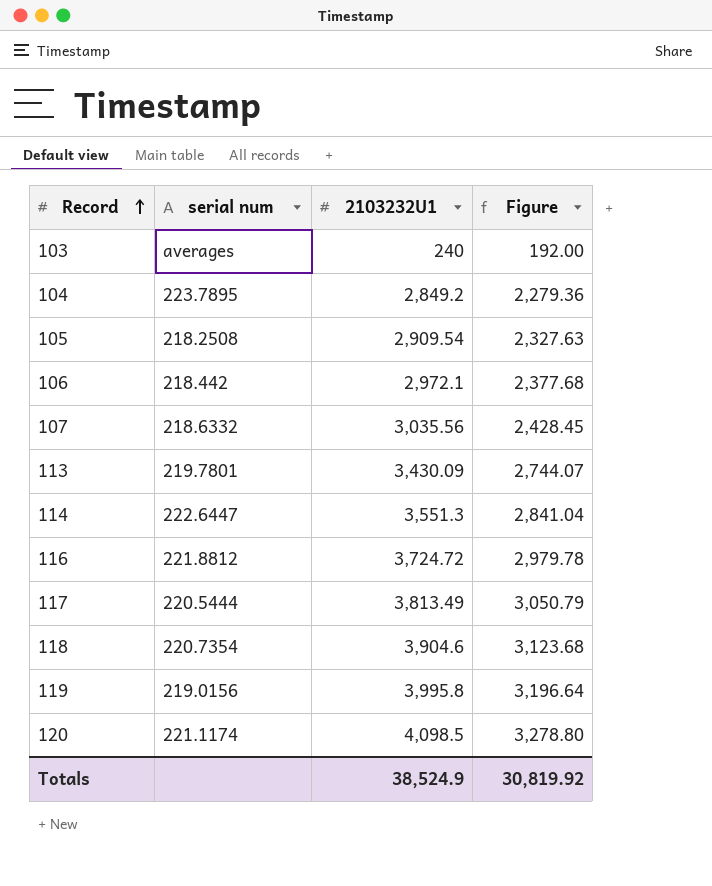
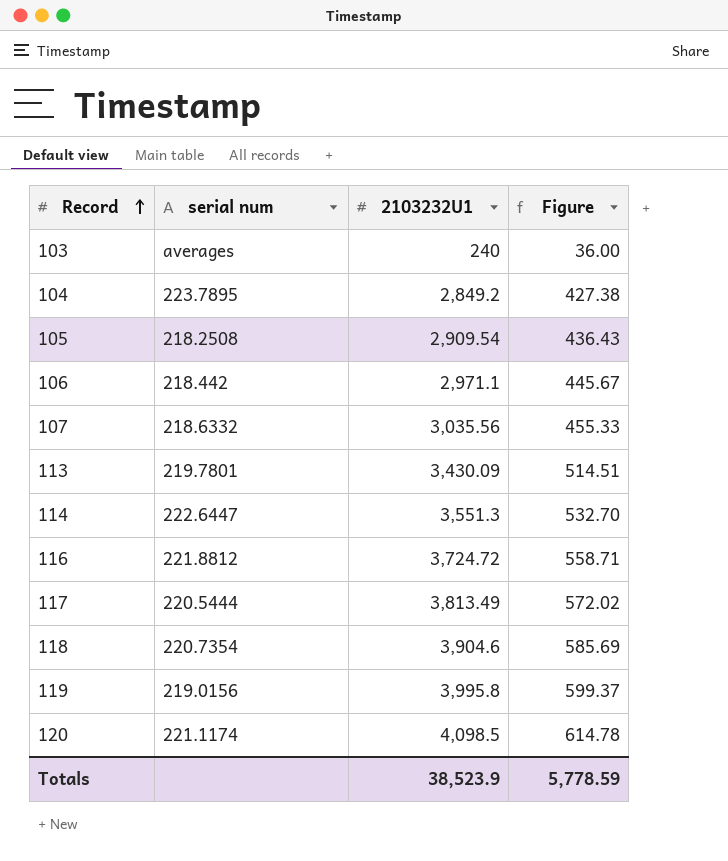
column Figure | formula: [2103232U1] * 0.8 -> [2103232U1] * 0.15
106 | 2103232U1: 2,972.1 -> 2,971.1
Totals | 2103232U1: 38,524.9 -> 38,523.9
Totals | Figure: 30,819.92 -> 5,778.59

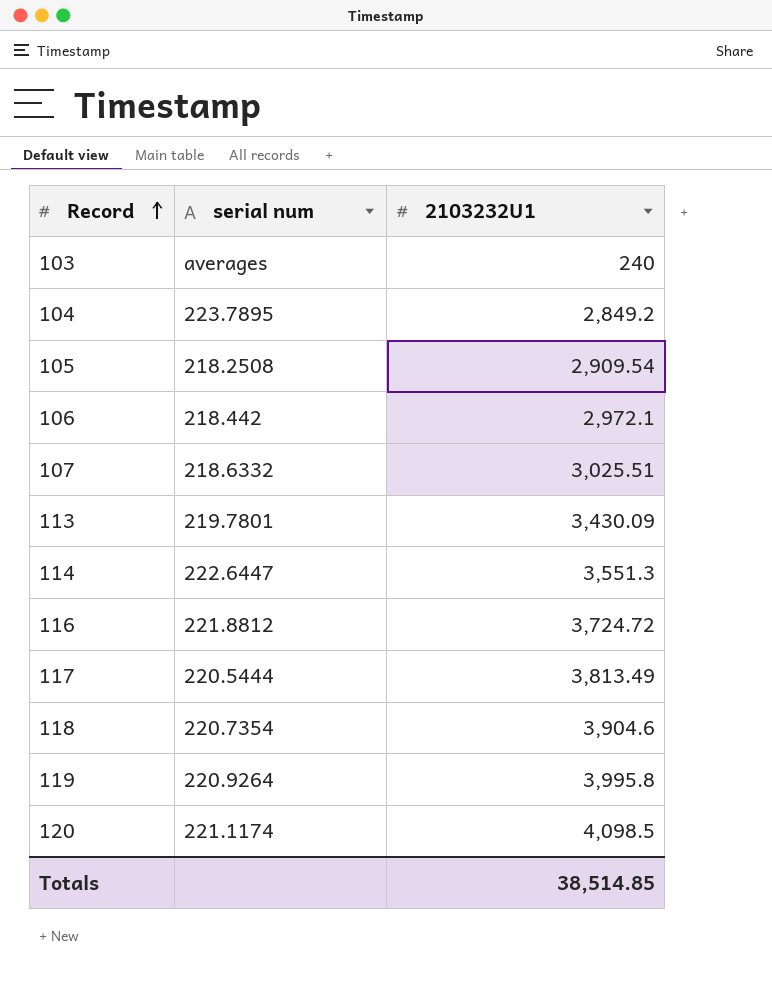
column Figure | formula: [2103232U1] * 0.15 -> none
106 | 2103232U1: 2,971.1 -> 2,972.1
107 | 2103232U1: 3,035.56 -> 3,025.51
119 | serial num: 219.0156 -> 220.9264
Totals | 2103232U1: 38,523.9 -> 38,514.85

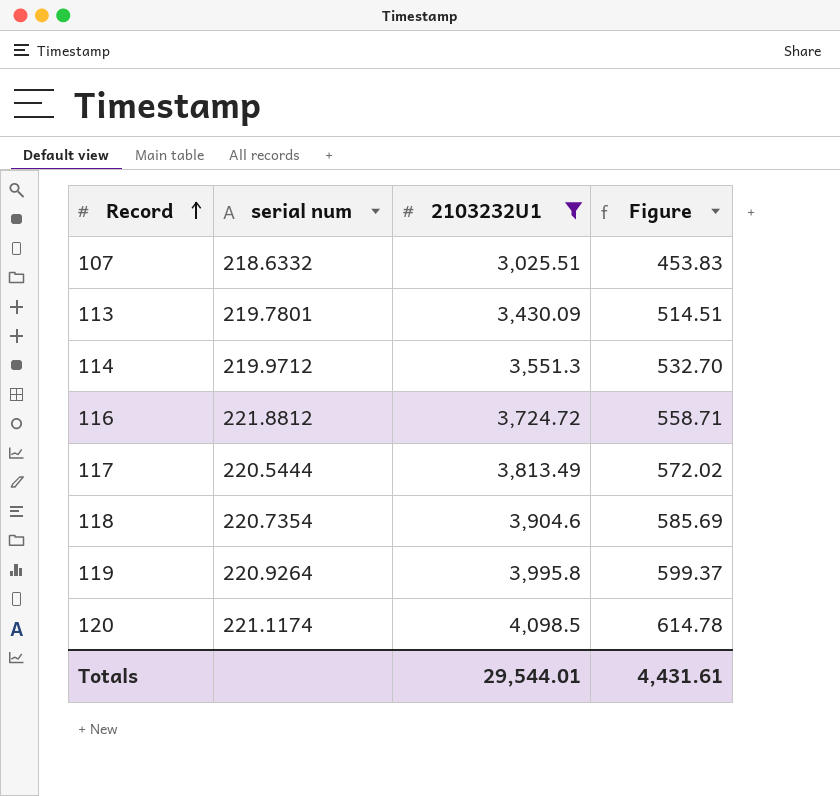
filter: none -> 2103232U1 >= 3,025.51
column Figure | formula: none -> [2103232U1] * 0.15
114 | serial num: 222.6447 -> 219.9712
Totals | 2103232U1: 38,514.85 -> 29,544.01

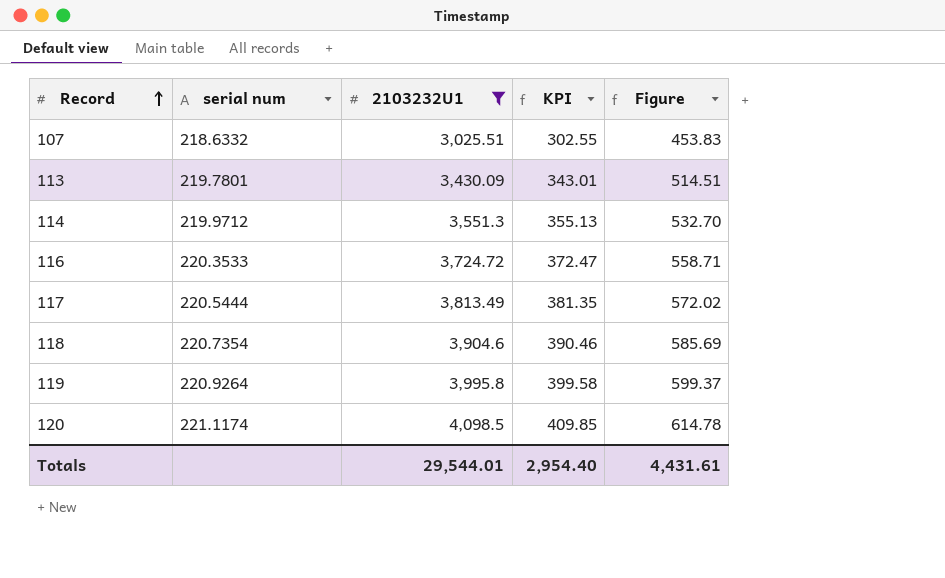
column KPI | formula: none -> [2103232U1] * 0.1
116 | serial num: 221.8812 -> 220.3533

